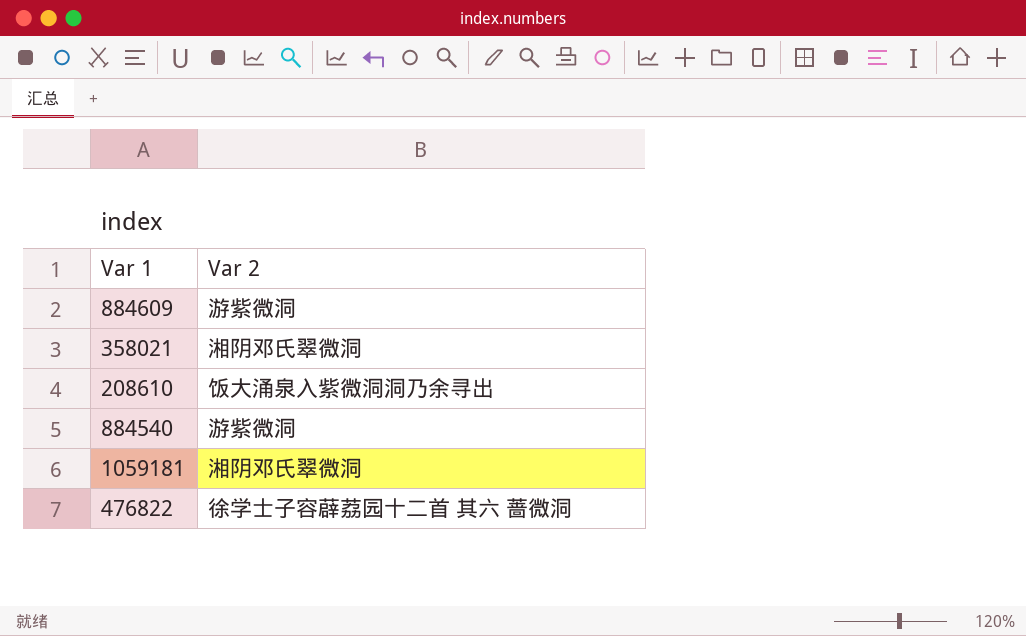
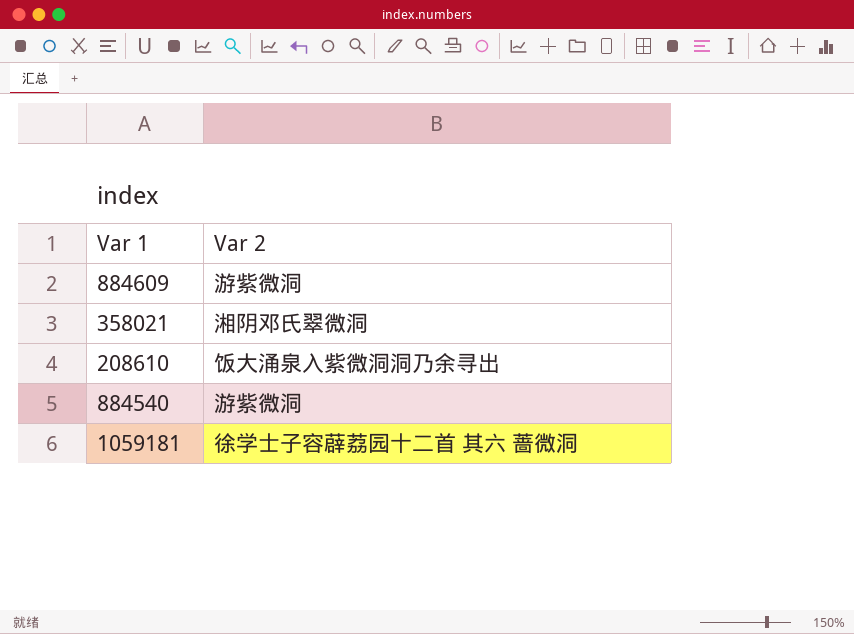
row 476822: 徐学士子容薜荔园十二首 其六 蔷微洞 -> none
1059181 | Var 2: 湘阴邓氏翠微洞 -> 徐学士子容薜荔园十二首 其六 蔷微洞

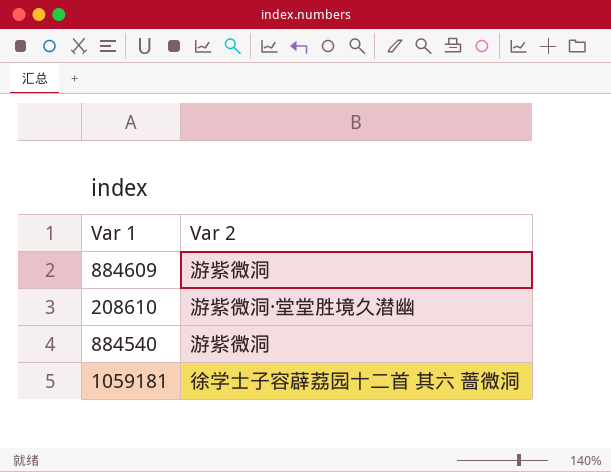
row 358021: 湘阴邓氏翠微洞 -> none
208610 | Var 2: 饭大涌泉入紫微洞洞乃余寻出 -> 游紫微洞·堂堂胜境久潜幽

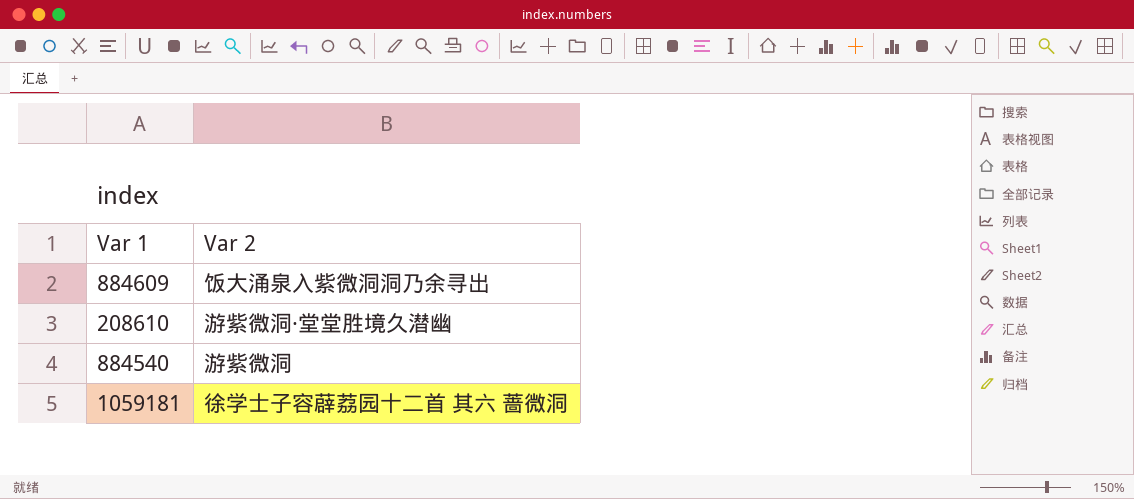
884609 | Var 2: 游紫微洞 -> 饭大涌泉入紫微洞洞乃余寻出

